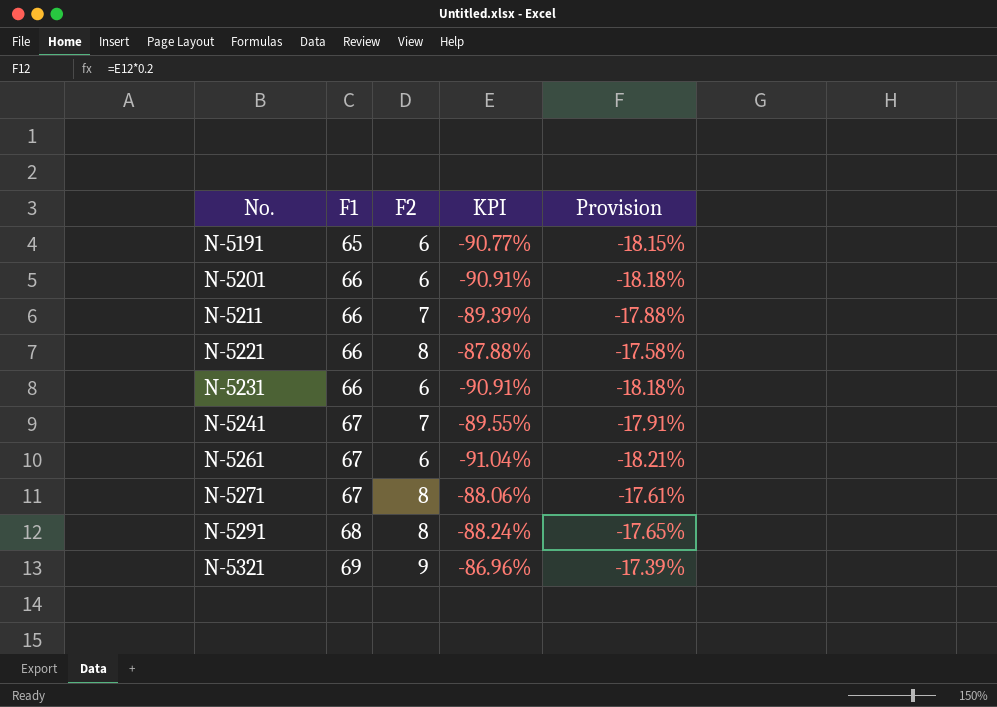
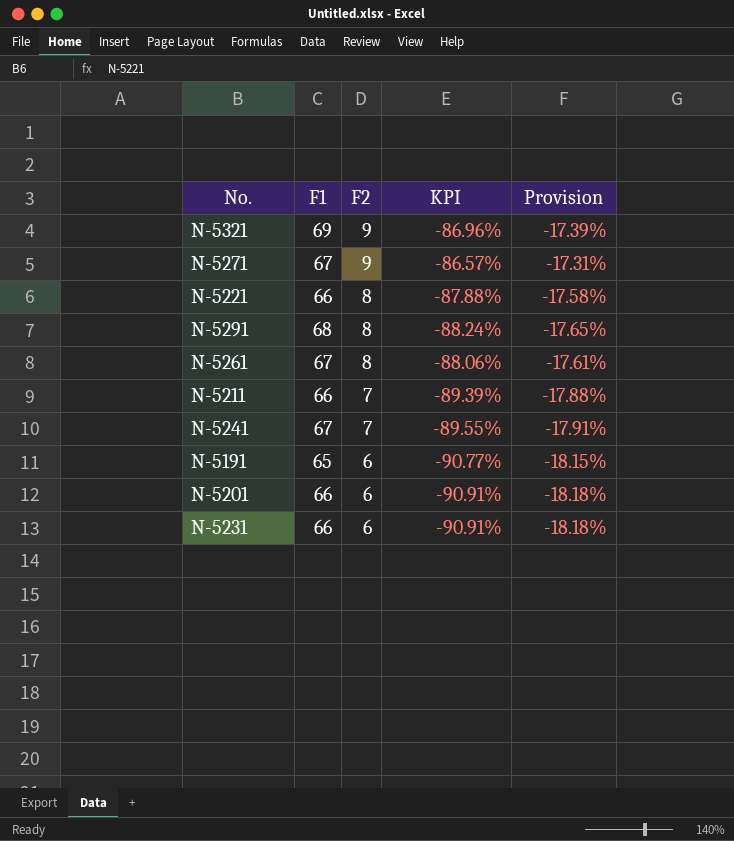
row order: No. ascending -> F2 descending
N-5271 | F2: 8 -> 9
N-5271 | KPI: -88.06% -> -86.57%
N-5271 | Provision: -17.61% -> -17.31%
N-5261 | F2: 6 -> 8
N-5261 | KPI: -91.04% -> -88.06%
N-5261 | Provision: -18.21% -> -17.61%

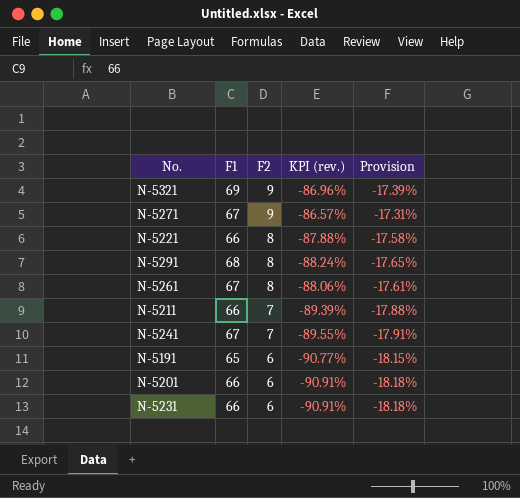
column name: KPI -> KPI (rev.)

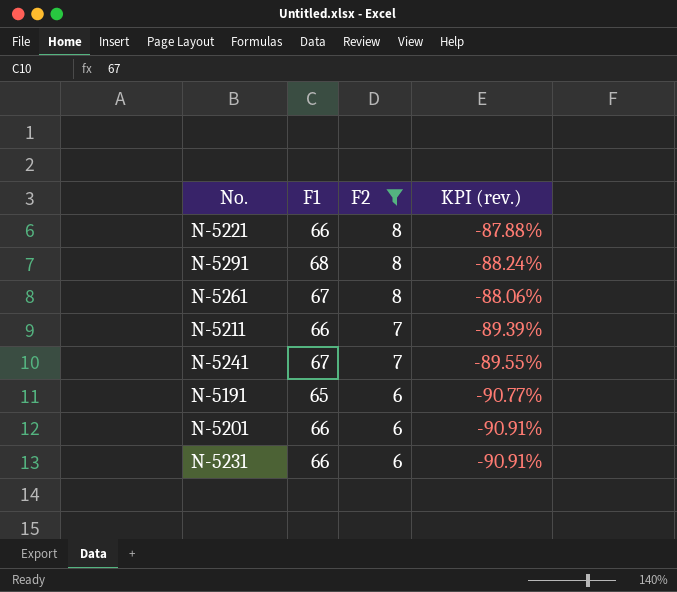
filter: none -> F2 != 9
column Provision | formula: [KPI (rev.)] * 0.2 -> none

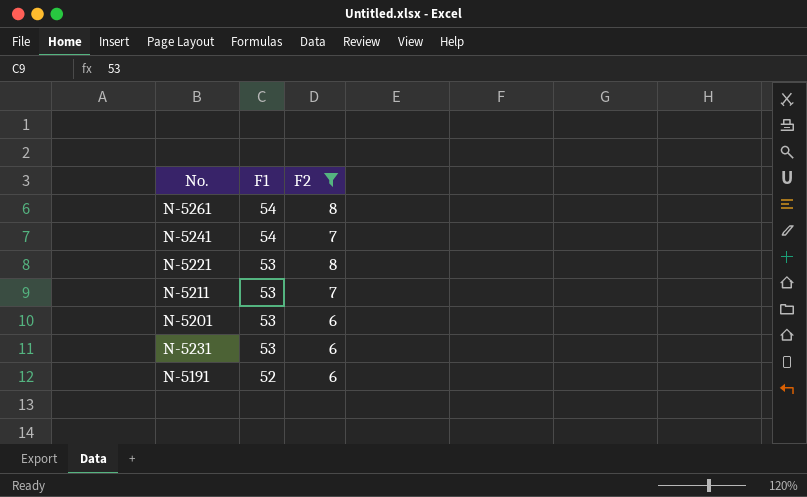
row order: F2 descending -> F1 descending
column KPI (rev.) | formula: ([F2] - [F1]) / [F1] -> none
row N-5291: 68 | 8 | -88.24% -> none
N-5261 | F1: 67 -> 54
N-5241 | F1: 67 -> 54
N-5221 | F1: 66 -> 53
N-5211 | F1: 66 -> 53
N-5201 | F1: 66 -> 53
N-5231 | F1: 66 -> 53
N-5191 | F1: 65 -> 52

